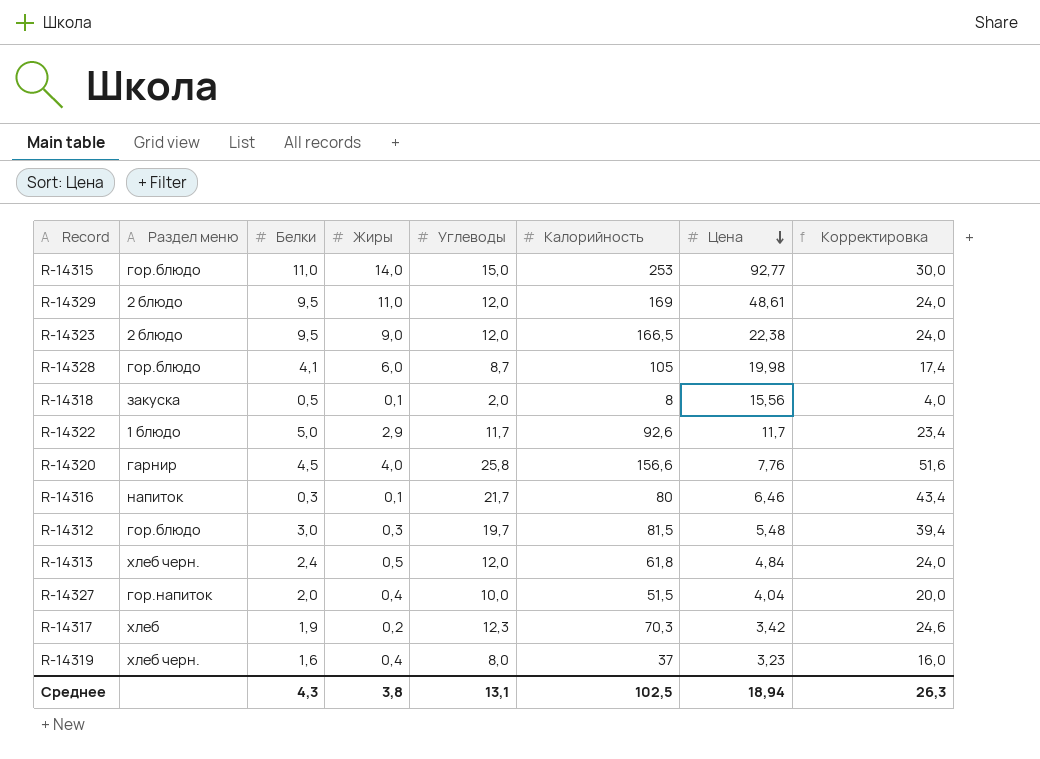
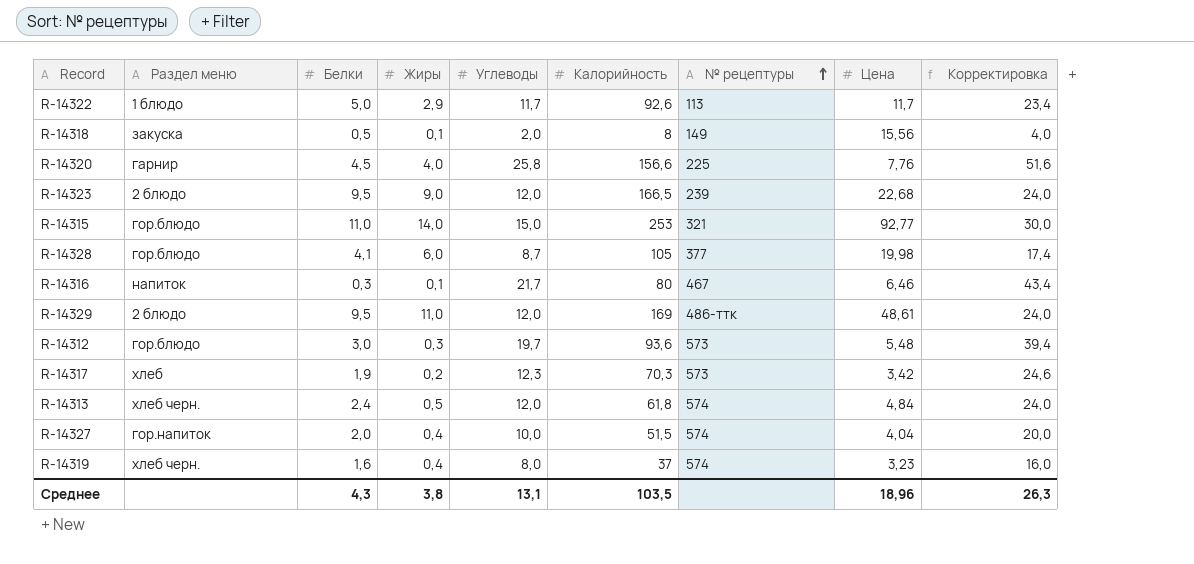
row order: Цена descending -> № рецептуры ascending
column № рецептуры | position: none -> 7
R-14323 | Цена: 22,38 -> 22,68
R-14312 | Калорийность: 81,5 -> 93,6
Среднее | Калорийность: 102,5 -> 103,5
Среднее | Цена: 18,94 -> 18,96

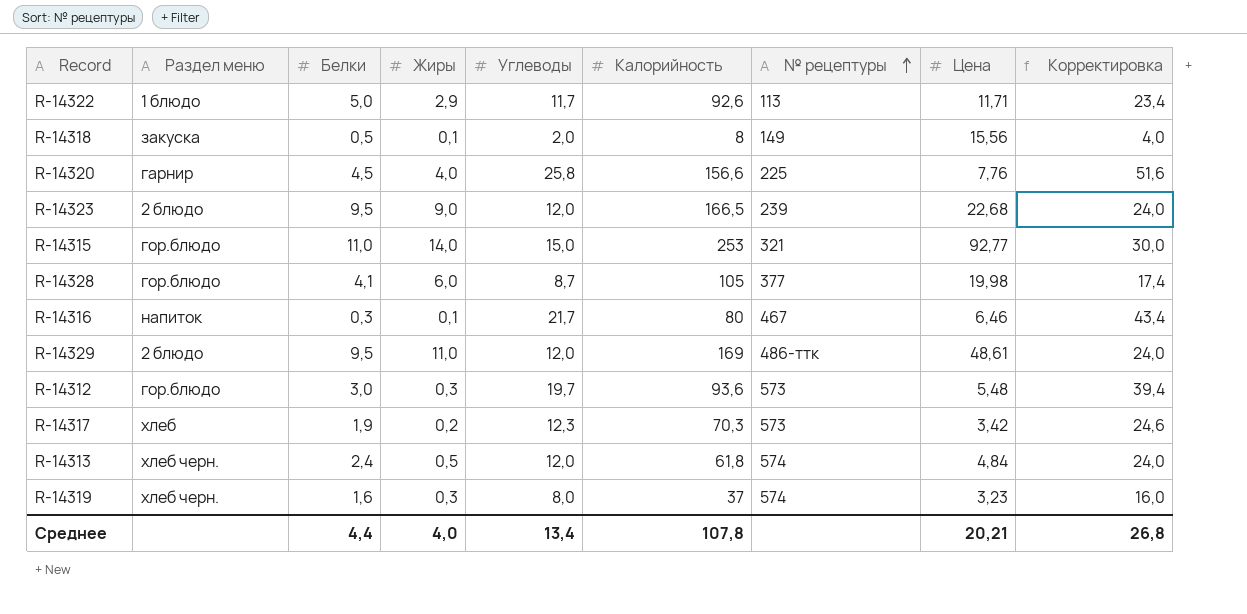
row R-14327: гор.напиток | 2,0 | 0,4 | 10,0 | 51,5 | 574 | 4,04 | 20,0 -> none
R-14322 | Цена: 11,7 -> 11,71
R-14319 | Жиры: 0,4 -> 0,3
Среднее | Белки: 4,3 -> 4,4
Среднее | Жиры: 3,8 -> 4,0
Среднее | Углеводы: 13,1 -> 13,4
Среднее | Калорийность: 103,5 -> 107,8
Среднее | Цена: 18,96 -> 20,21
Среднее | Корректировка: 26,3 -> 26,8

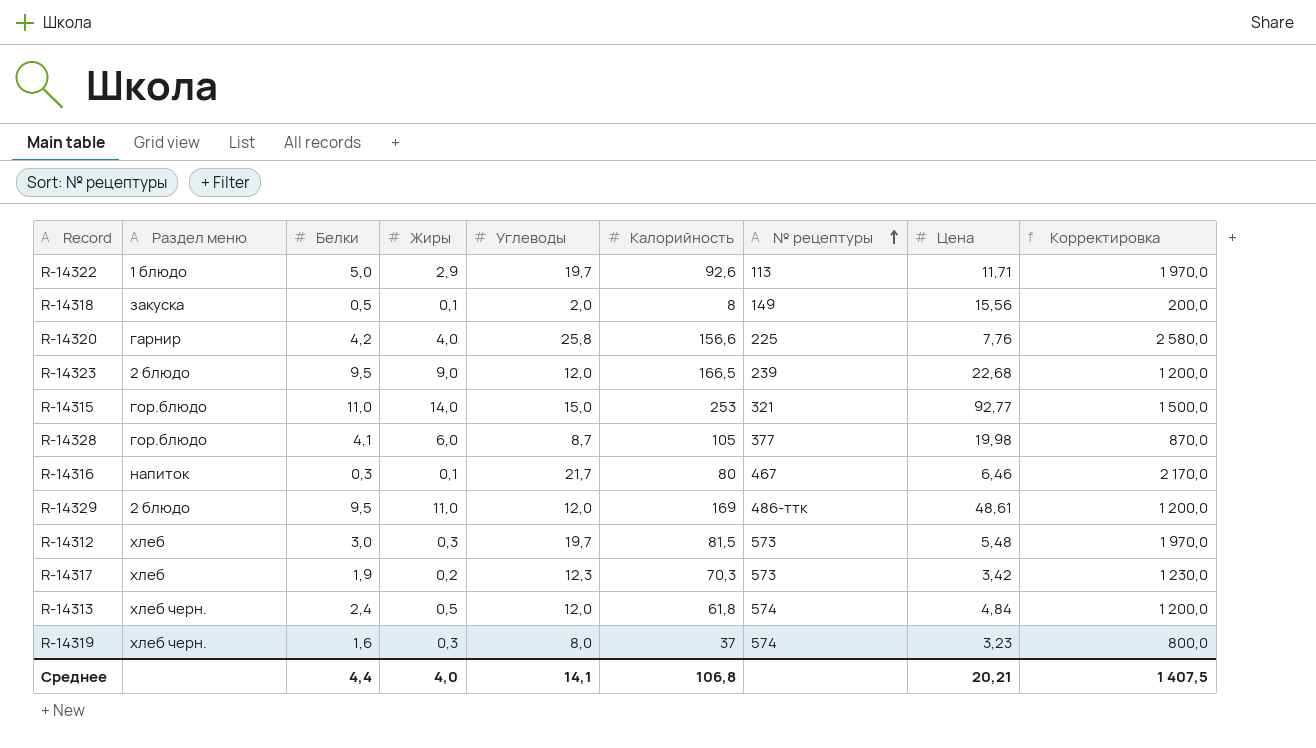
column Корректировка | formula: [Углеводы] * 2 -> [Углеводы] * 100
R-14322 | Углеводы: 11,7 -> 19,7
R-14320 | Белки: 4,5 -> 4,2
R-14312 | Раздел меню: гор.блюдо -> хлеб
R-14312 | Калорийность: 93,6 -> 81,5
Среднее | Углеводы: 13,4 -> 14,1
Среднее | Калорийность: 107,8 -> 106,8
Среднее | Корректировка: 26,8 -> 1 407,5

